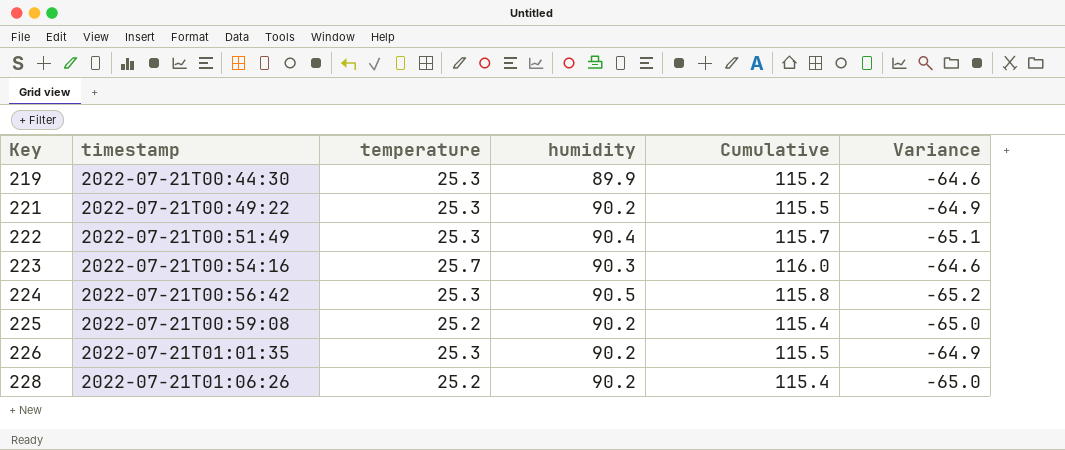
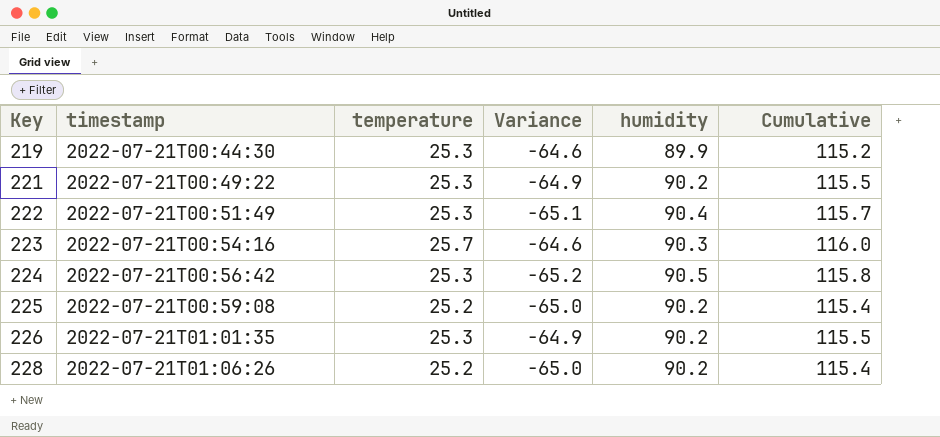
column Variance | position: 6 -> 4

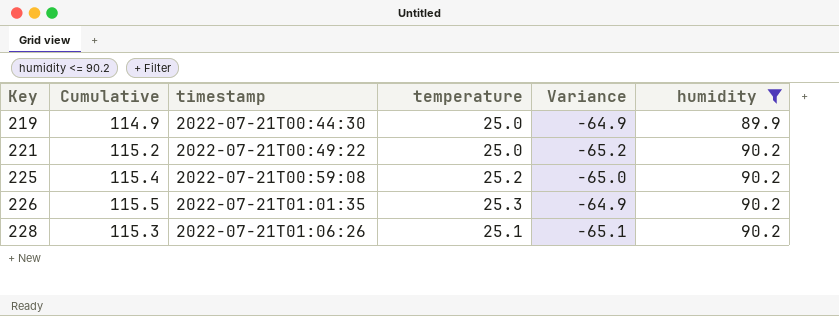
filter: none -> humidity <= 90.2
column Cumulative | position: 6 -> 2
219 | Cumulative: 115.2 -> 114.9
219 | temperature: 25.3 -> 25.0
219 | Variance: -64.6 -> -64.9
221 | Cumulative: 115.5 -> 115.2
221 | temperature: 25.3 -> 25.0
221 | Variance: -64.9 -> -65.2
228 | Cumulative: 115.4 -> 115.3
228 | temperature: 25.2 -> 25.1
228 | Variance: -65.0 -> -65.1

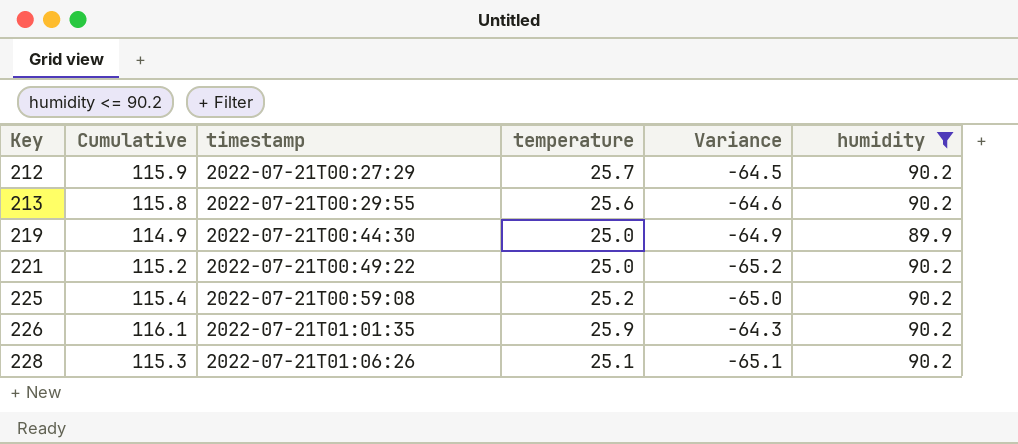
row 212: none -> 115.9 | 2022-07-21T00:27:29 | 25.7 | -64.5 | 90.2
row 213: none -> 115.8 | 2022-07-21T00:29:55 | 25.6 | -64.6 | 90.2
226 | Cumulative: 115.5 -> 116.1
226 | temperature: 25.3 -> 25.9
226 | Variance: -64.9 -> -64.3

